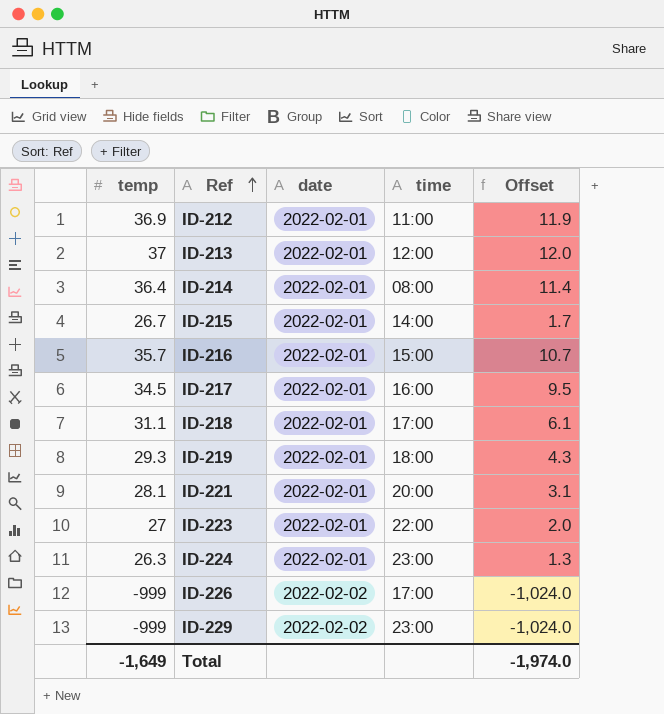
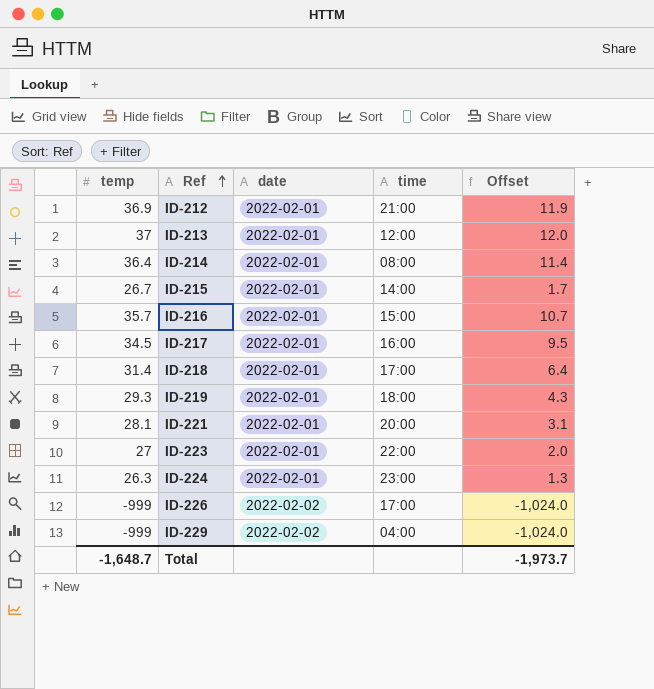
ID-212 | time: 11:00 -> 21:00
ID-218 | temp: 31.1 -> 31.4
ID-218 | Offset: 6.1 -> 6.4
ID-229 | time: 23:00 -> 04:00
Total | temp: -1,649 -> -1,648.7
Total | Offset: -1,974.0 -> -1,973.7

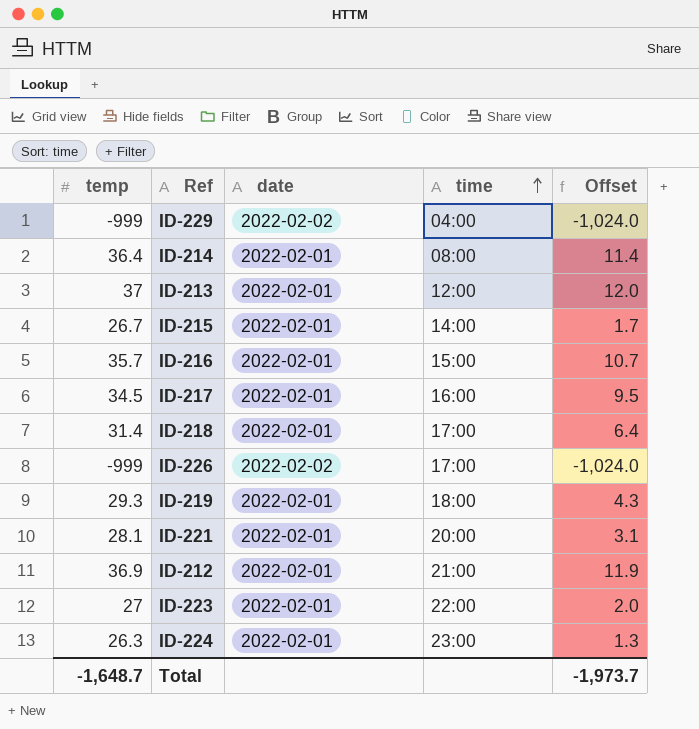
row order: Ref ascending -> time ascending

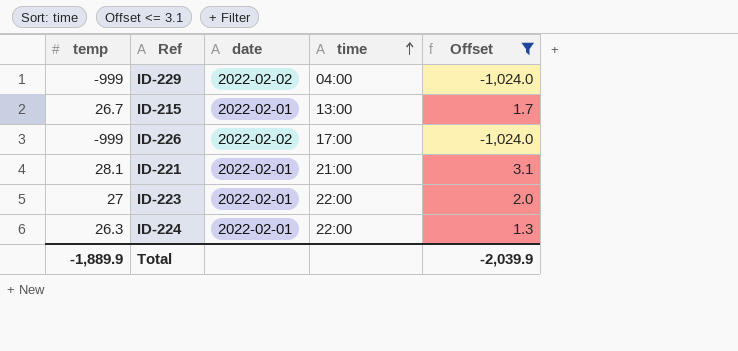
filter: none -> Offset <= 3.1
ID-215 | time: 14:00 -> 13:00
ID-221 | time: 20:00 -> 21:00
ID-224 | time: 23:00 -> 22:00
Total | temp: -1,648.7 -> -1,889.9
Total | Offset: -1,973.7 -> -2,039.9

